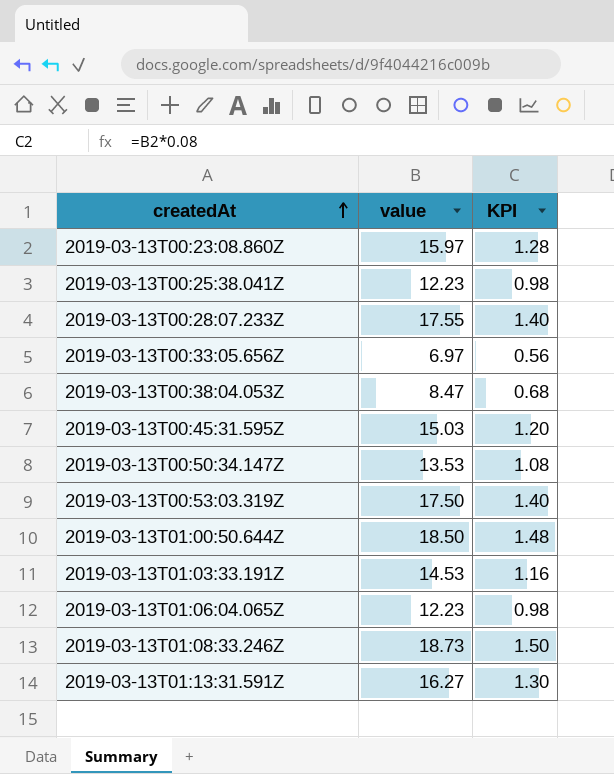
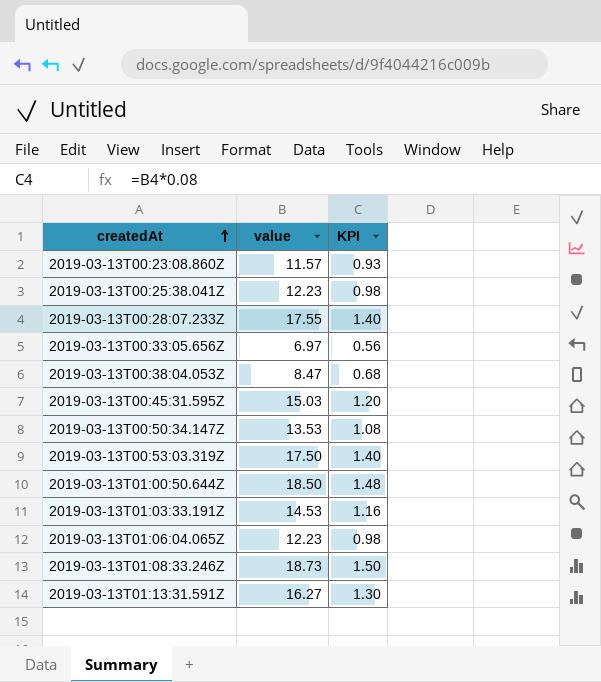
2019-03-13T00:23:08.860Z | value: 15.97 -> 11.57
2019-03-13T00:23:08.860Z | KPI: 1.28 -> 0.93

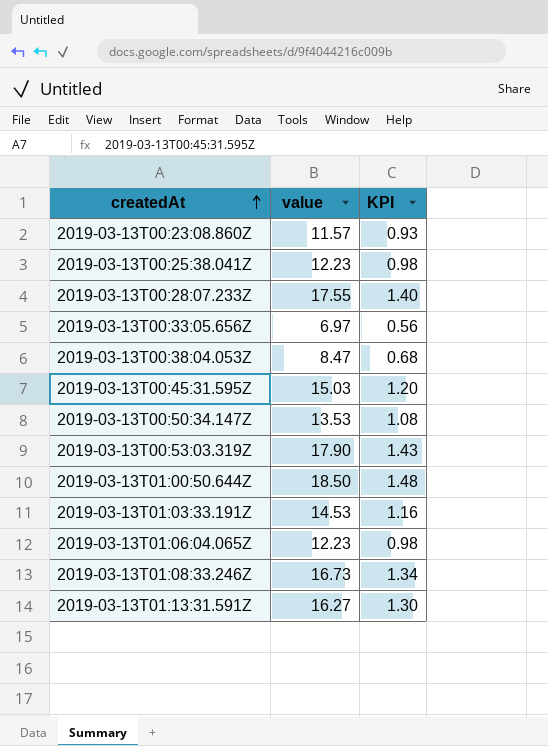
2019-03-13T00:53:03.319Z | value: 17.50 -> 17.90
2019-03-13T00:53:03.319Z | KPI: 1.40 -> 1.43
2019-03-13T01:08:33.246Z | value: 18.73 -> 16.73
2019-03-13T01:08:33.246Z | KPI: 1.50 -> 1.34

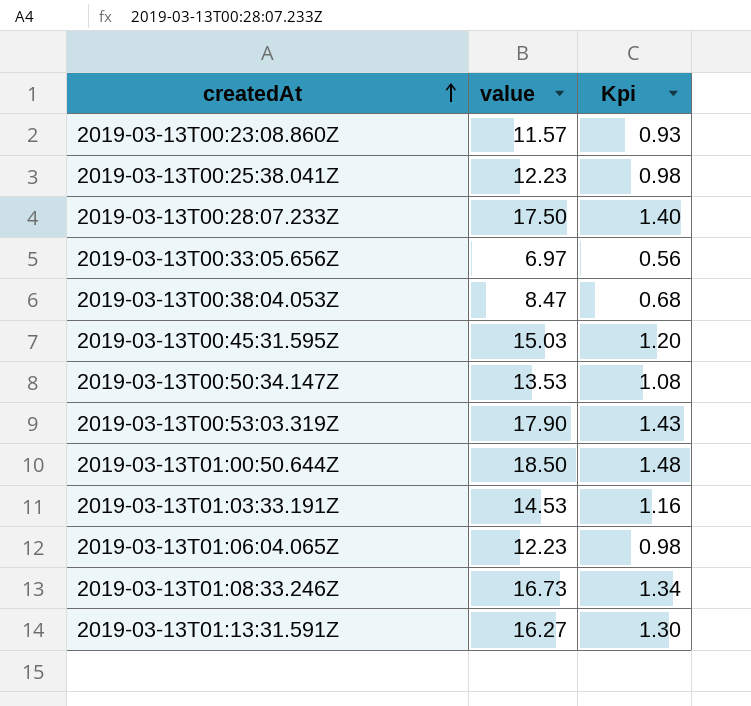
column name: KPI -> Kpi
2019-03-13T00:28:07.233Z | value: 17.55 -> 17.50

